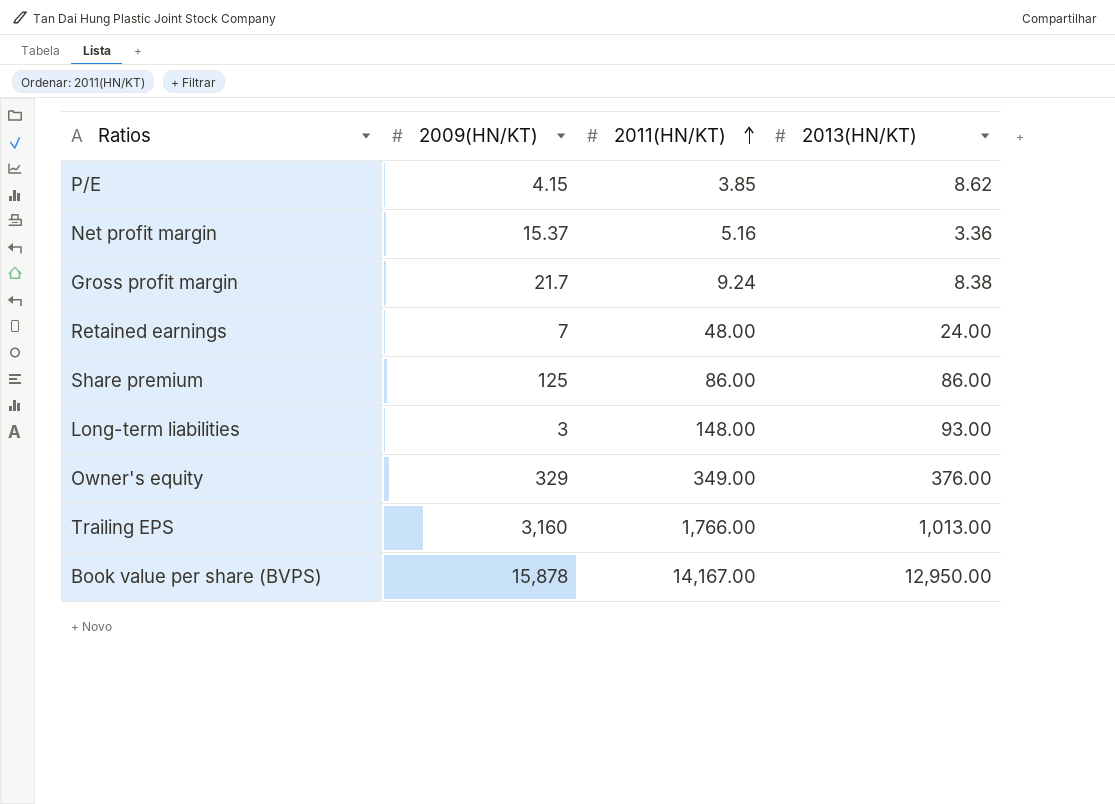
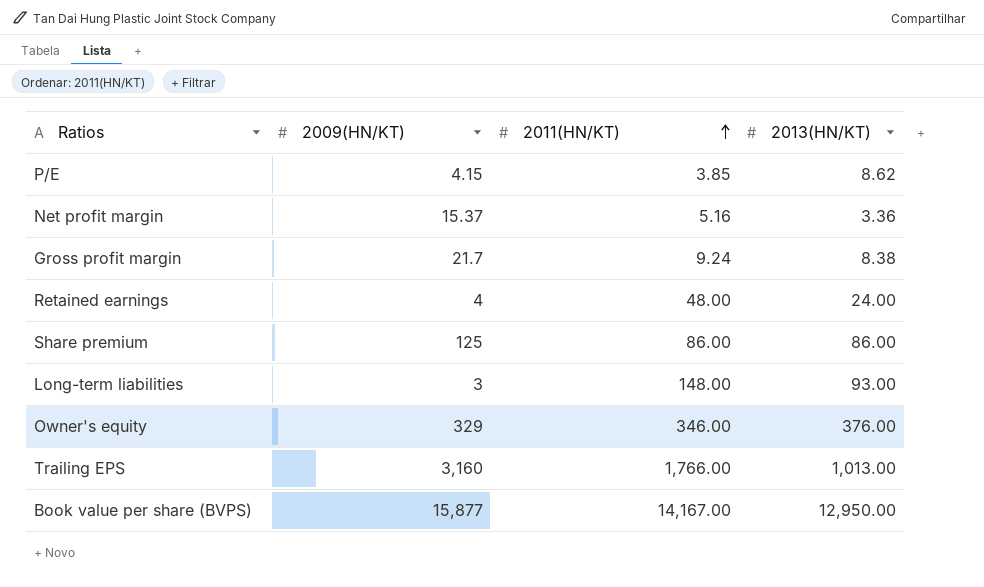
Retained earnings | 2009(HN/KT): 7 -> 4
Owner's equity | 2011(HN/KT): 349.00 -> 346.00
Book value per share (BVPS) | 2009(HN/KT): 15,878 -> 15,877

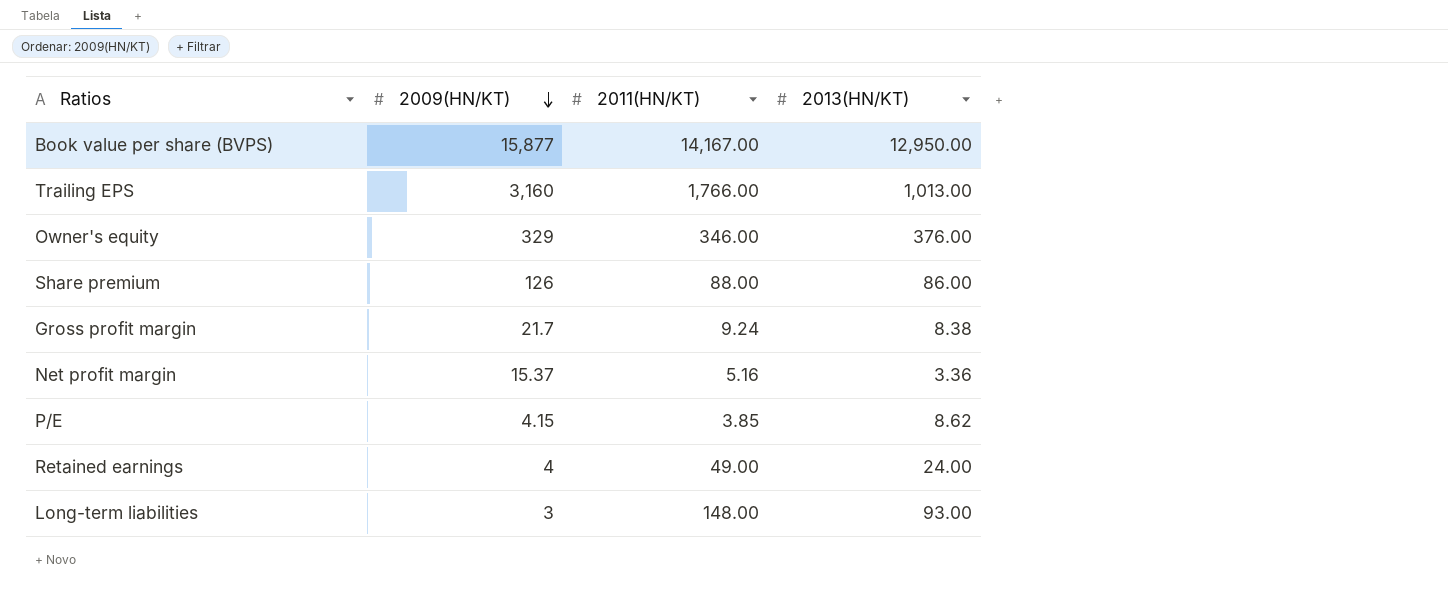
row order: 2011(HN/KT) ascending -> 2009(HN/KT) descending
Share premium | 2009(HN/KT): 125 -> 126
Share premium | 2011(HN/KT): 86.00 -> 88.00
Retained earnings | 2011(HN/KT): 48.00 -> 49.00

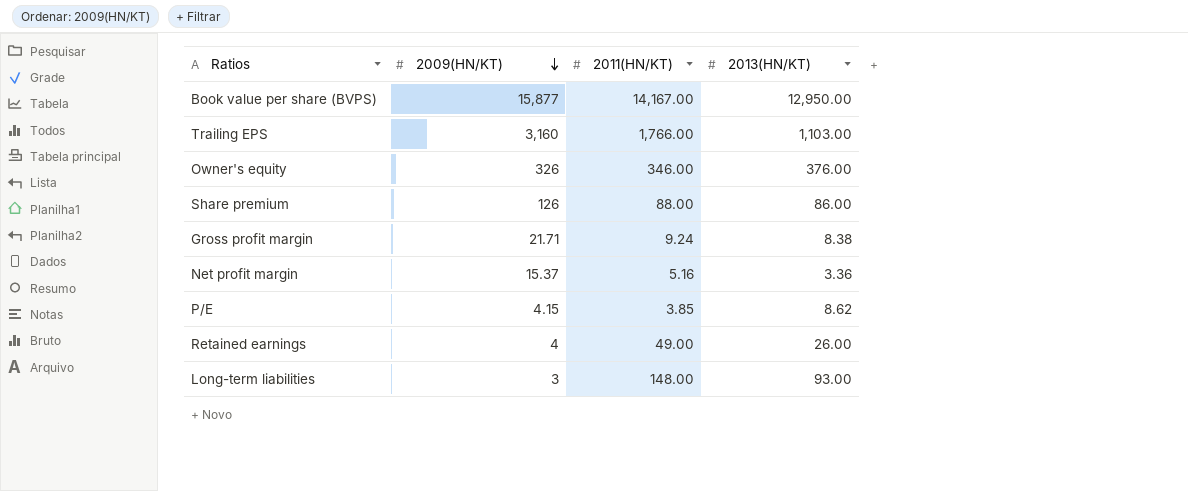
Trailing EPS | 2013(HN/KT): 1,013.00 -> 1,103.00
Owner's equity | 2009(HN/KT): 329 -> 326
Gross profit margin | 2009(HN/KT): 21.7 -> 21.71
Retained earnings | 2013(HN/KT): 24.00 -> 26.00

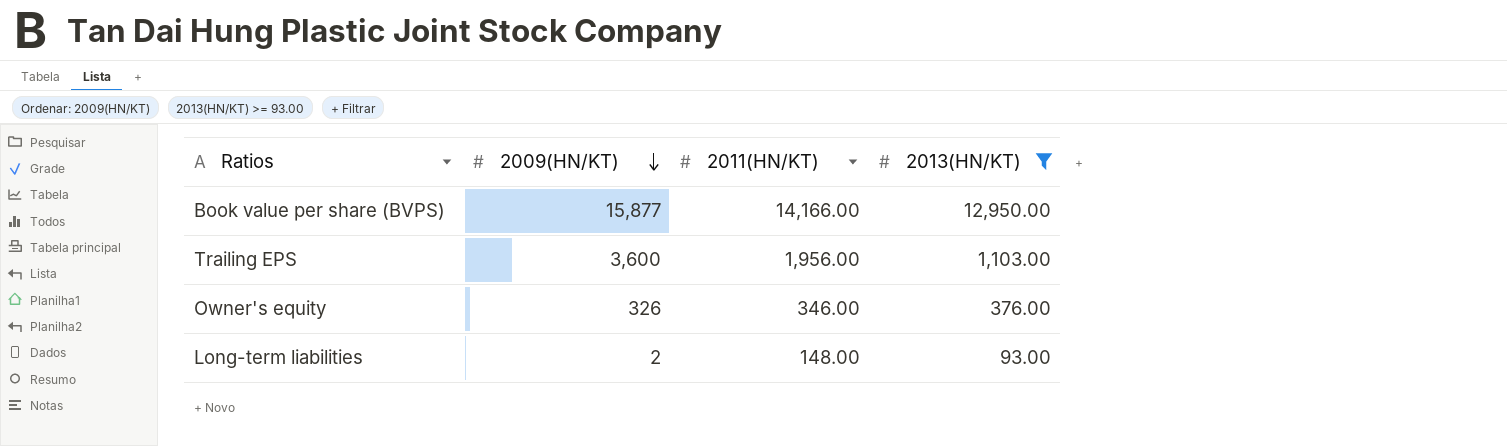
filter: none -> 2013(HN/KT) >= 93.00
Book value per share (BVPS) | 2011(HN/KT): 14,167.00 -> 14,166.00
Trailing EPS | 2009(HN/KT): 3,160 -> 3,600
Trailing EPS | 2011(HN/KT): 1,766.00 -> 1,956.00
Long-term liabilities | 2009(HN/KT): 3 -> 2

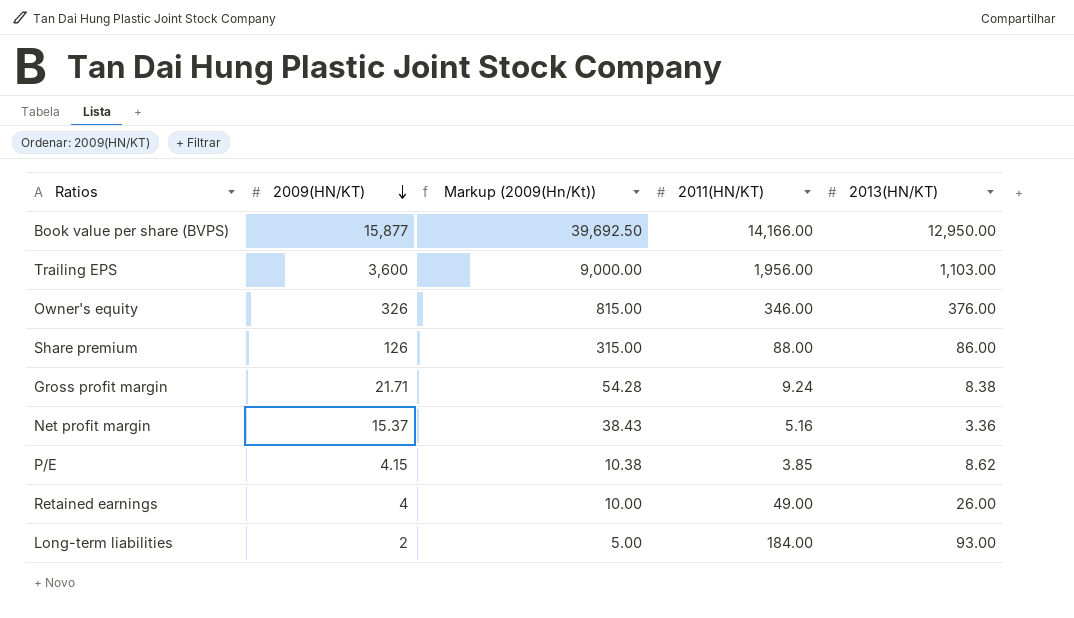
filter: 2013(HN/KT) >= 93.00 -> none
column Markup (2009(Hn/Kt)) | formula: none -> [2009(HN/KT)] * 2.5
Long-term liabilities | 2011(HN/KT): 148.00 -> 184.00

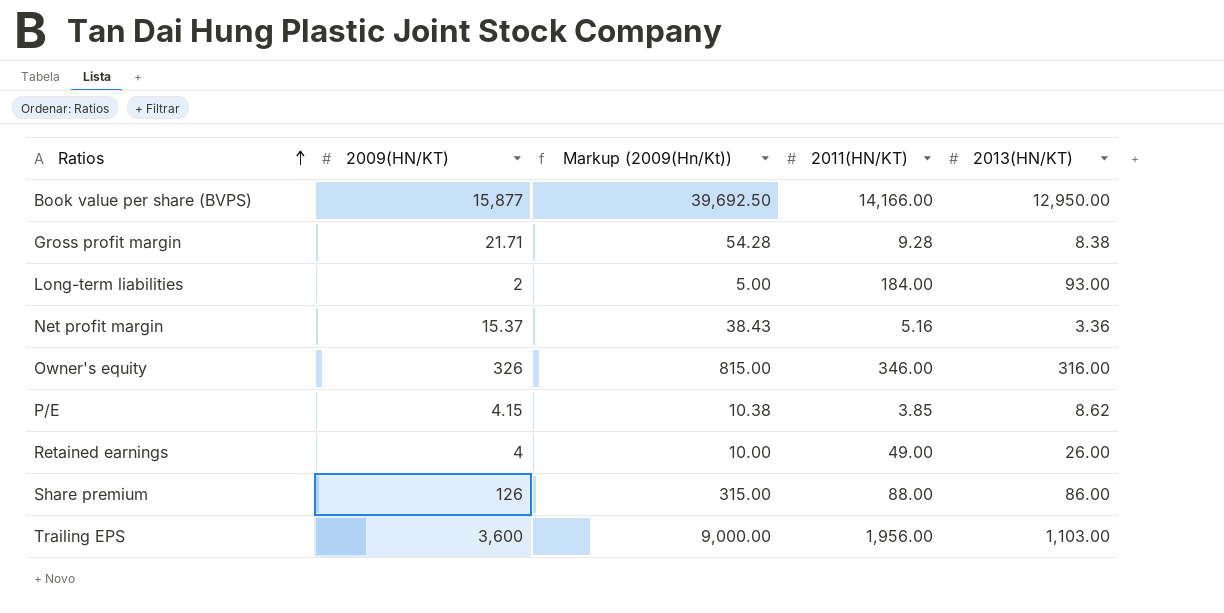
row order: 2009(HN/KT) descending -> Ratios ascending
Gross profit margin | 2011(HN/KT): 9.24 -> 9.28
Owner's equity | 2013(HN/KT): 376.00 -> 316.00

